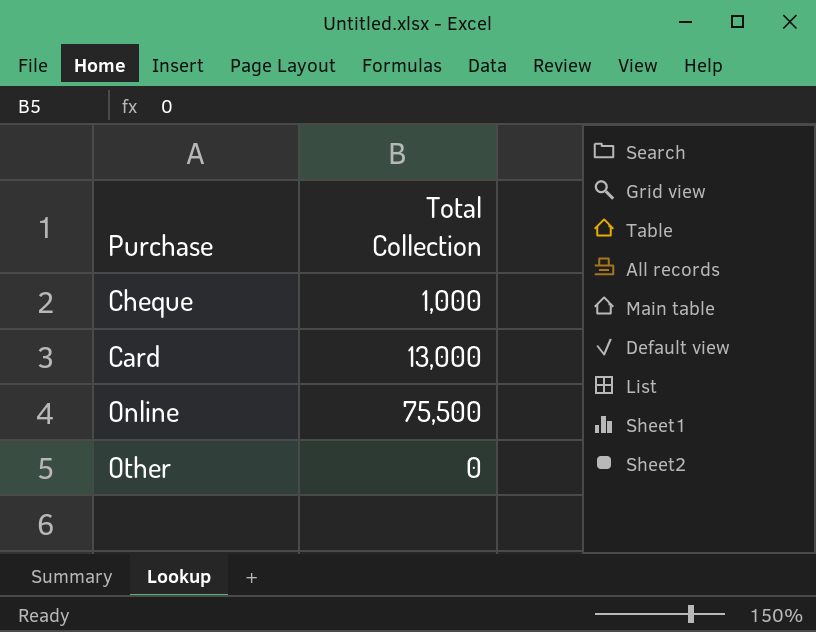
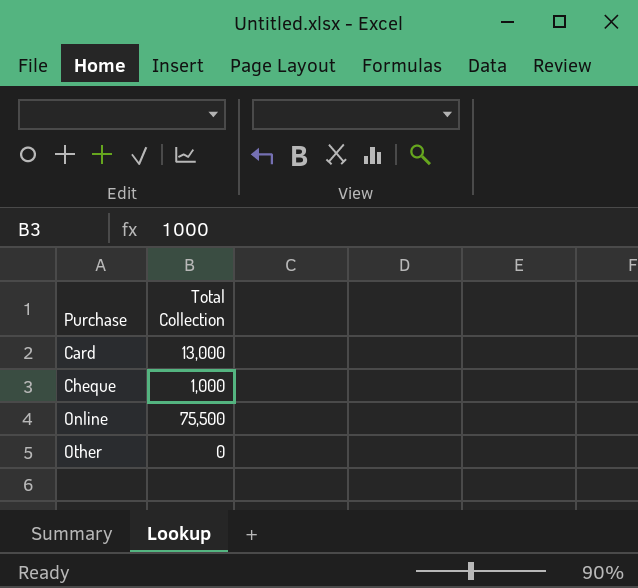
row order: none -> Purchase ascending

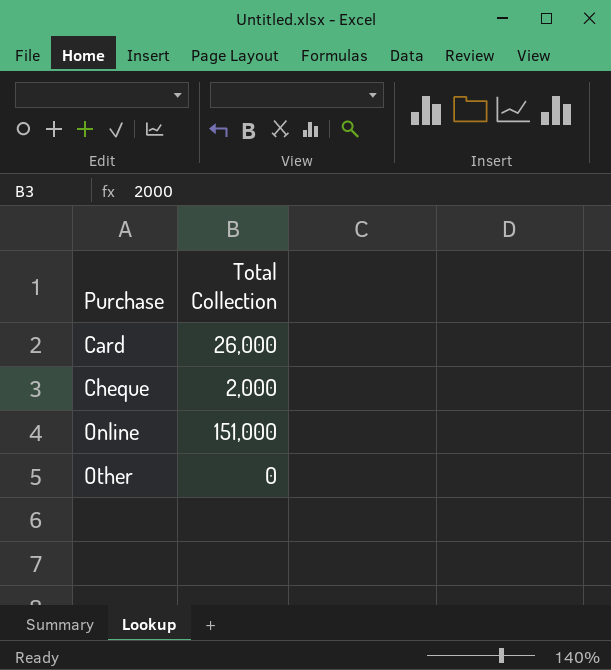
Card | Total Collection: 13,000 -> 26,000
Cheque | Total Collection: 1,000 -> 2,000
Online | Total Collection: 75,500 -> 151,000

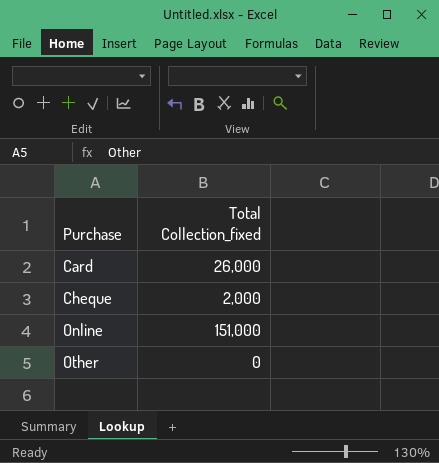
column name: Total Collection -> Total Collection_fixed

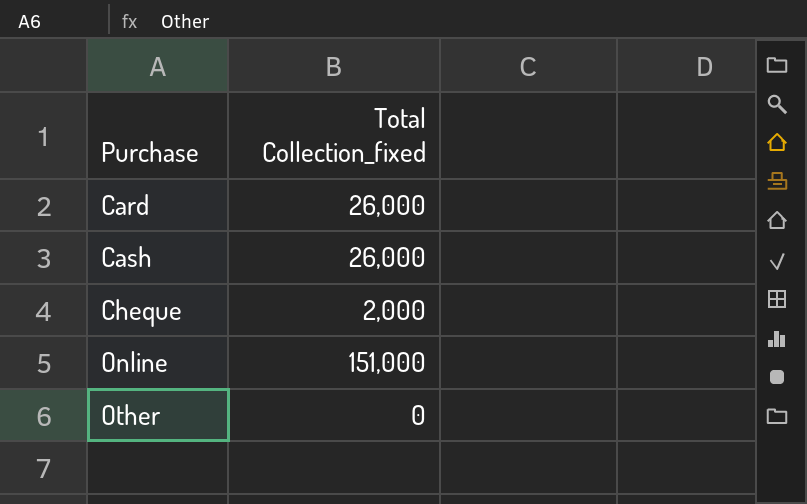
row Cash: none -> 26,000

